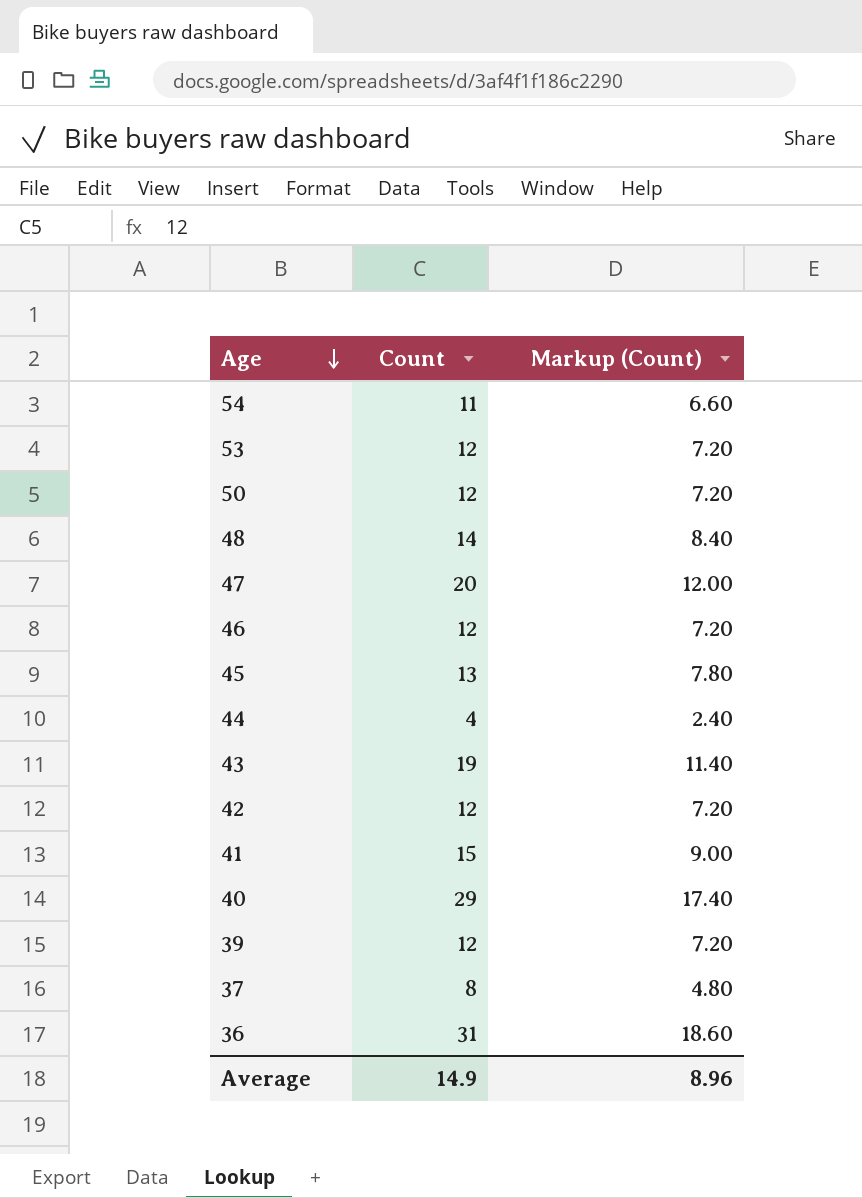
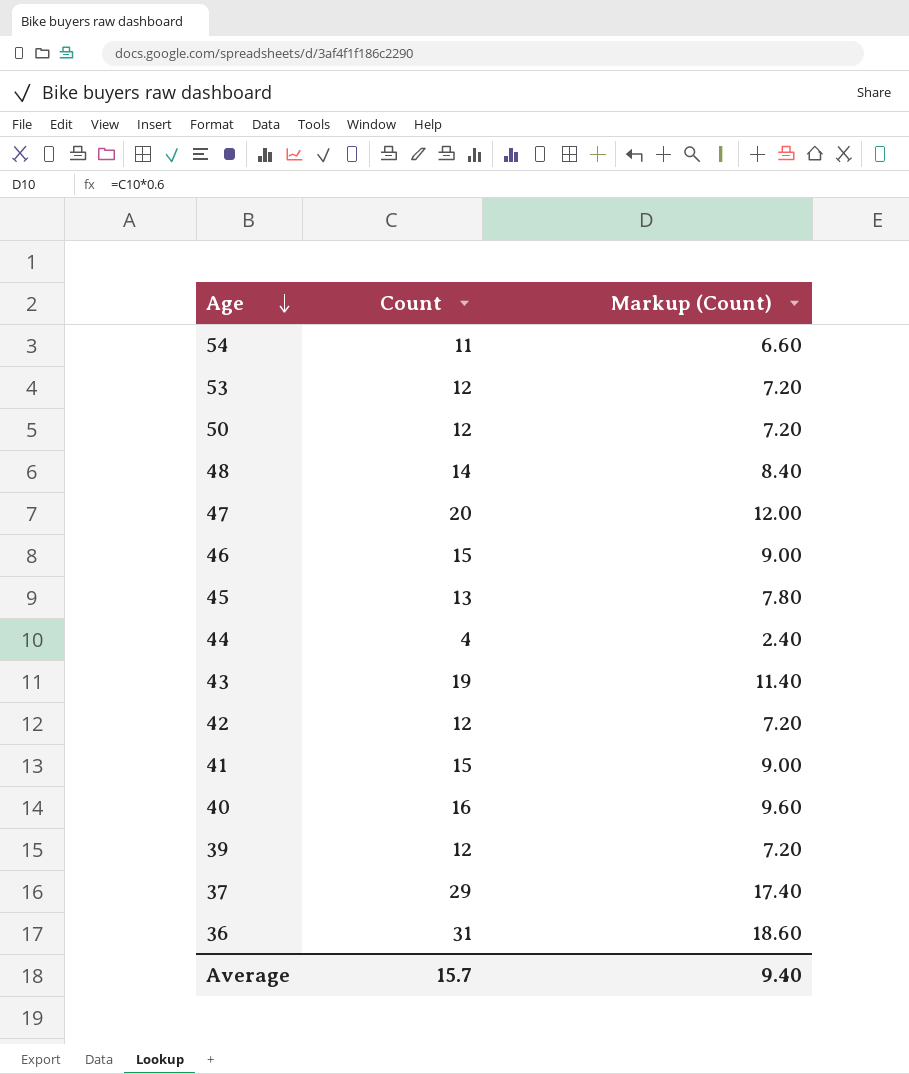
46 | Count: 12 -> 15
46 | Markup (Count): 7.20 -> 9.00
40 | Count: 29 -> 16
40 | Markup (Count): 17.40 -> 9.60
37 | Count: 8 -> 29
37 | Markup (Count): 4.80 -> 17.40
Average | Count: 14.9 -> 15.7
Average | Markup (Count): 8.96 -> 9.40

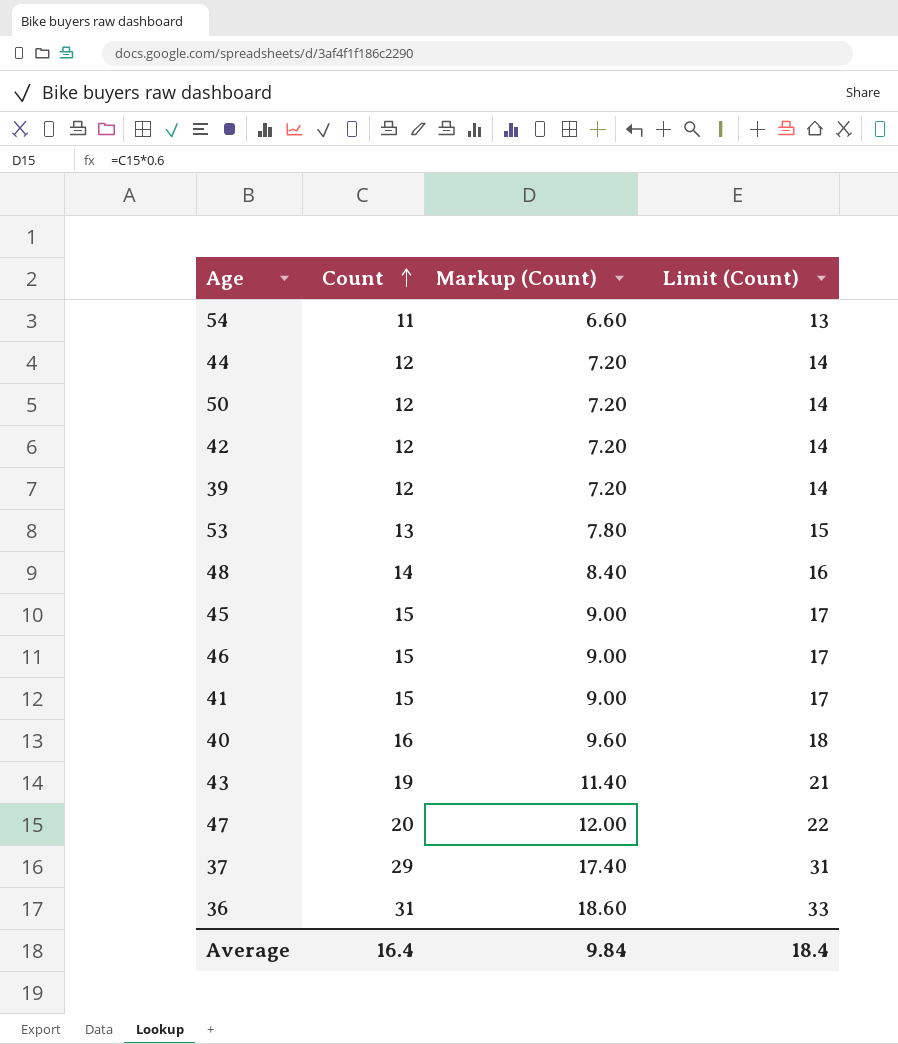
row order: Age descending -> Count ascending
column Limit (Count) | formula: none -> [Count] + 2
44 | Count: 4 -> 12
44 | Markup (Count): 2.40 -> 7.20
53 | Count: 12 -> 13
53 | Markup (Count): 7.20 -> 7.80
45 | Count: 13 -> 15
45 | Markup (Count): 7.80 -> 9.00
Average | Count: 15.7 -> 16.4
Average | Markup (Count): 9.40 -> 9.84

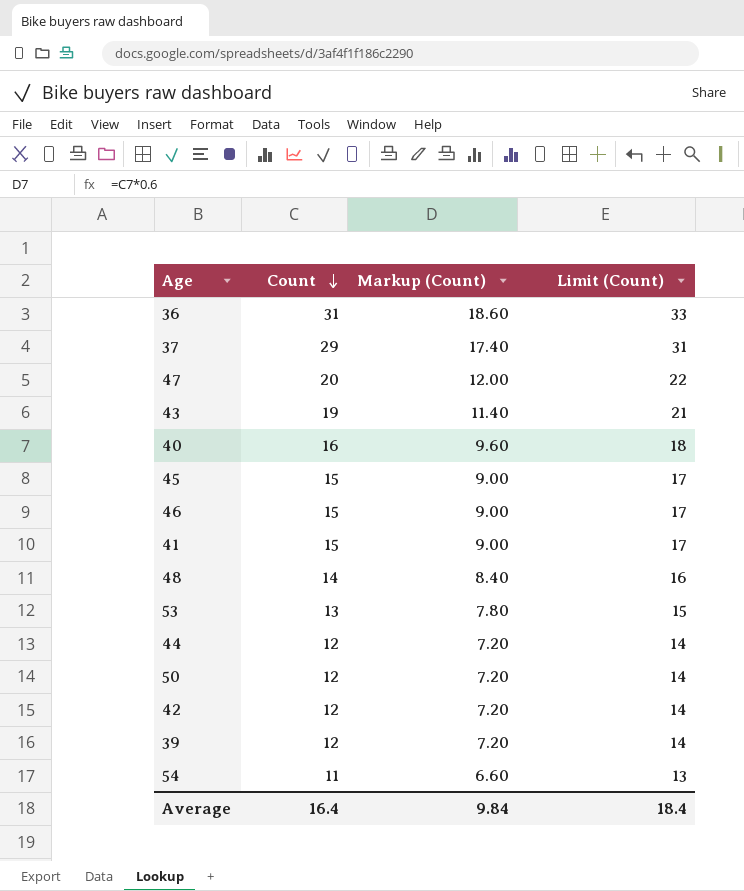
row order: Count ascending -> Count descending

